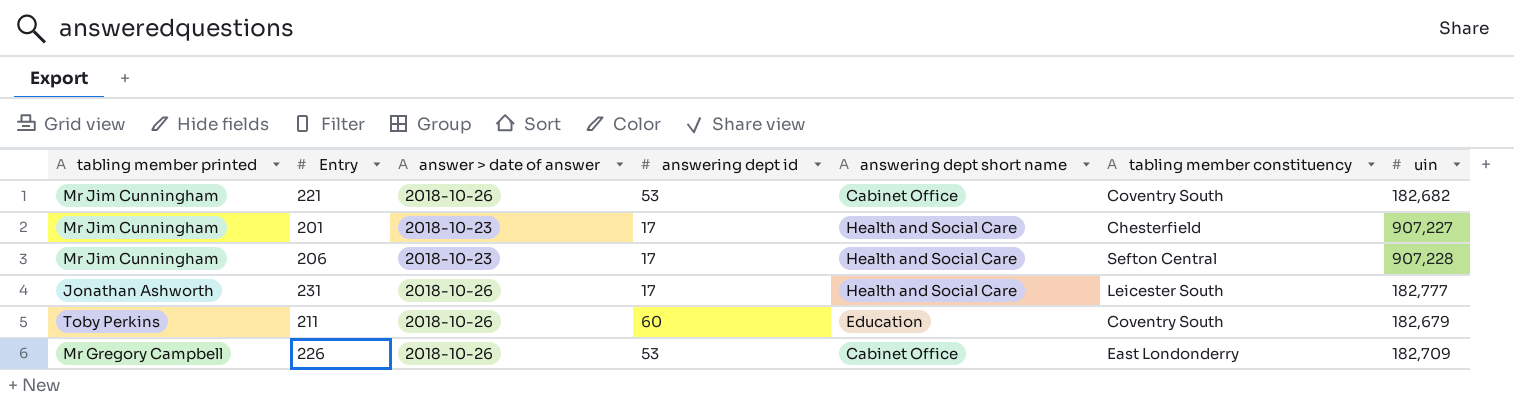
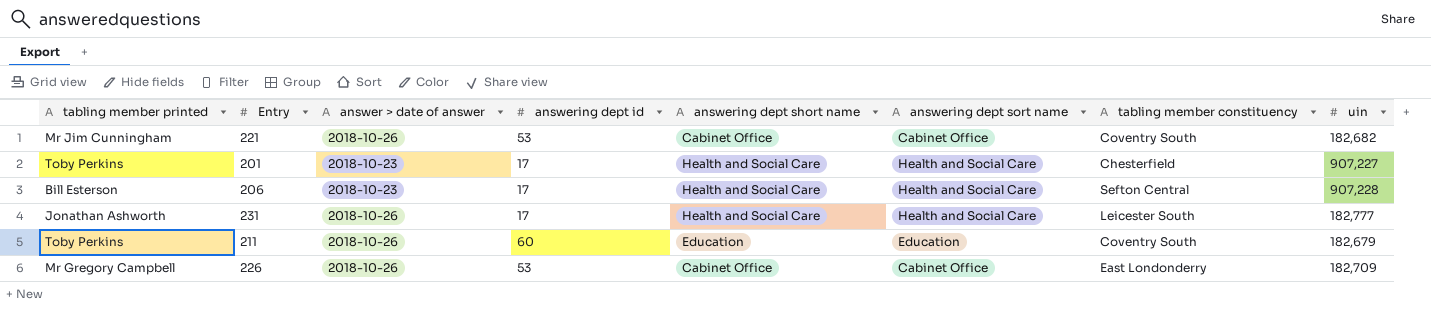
column answering dept sort name | position: none -> 6
201 | tabling member printed: Mr Jim Cunningham -> Toby Perkins
206 | tabling member printed: Mr Jim Cunningham -> Bill Esterson

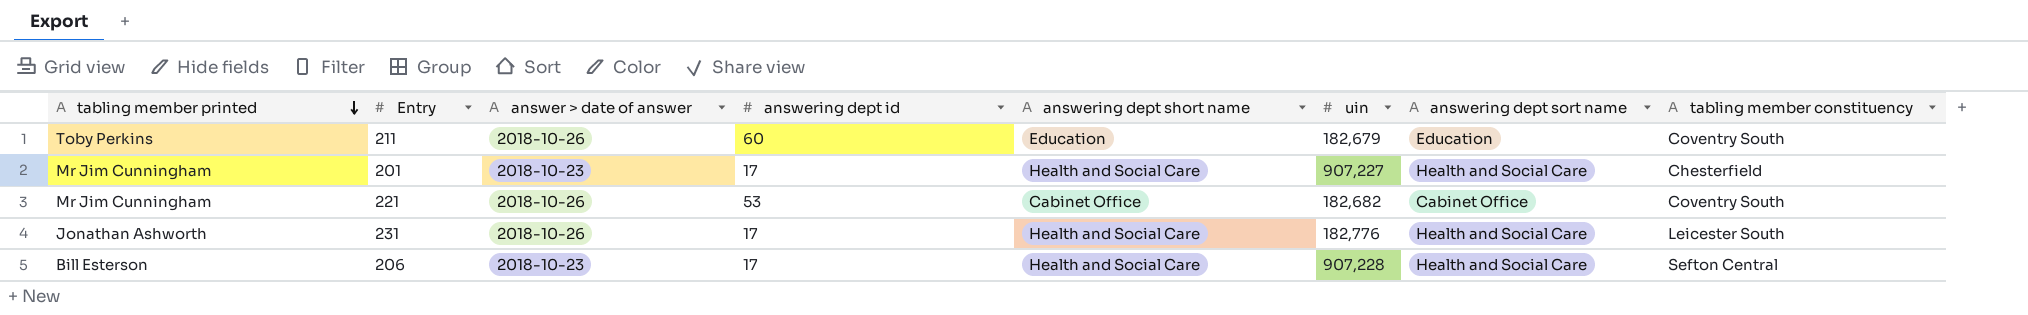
row order: none -> tabling member printed descending
column uin | position: 8 -> 6
row 226: Mr Gregory Campbell | 2018-10-26 | 53 | Cabinet Office | Cabinet Office | East Londonderry | 182,709 -> none
201 | tabling member printed: Toby Perkins -> Mr Jim Cunningham
231 | uin: 182,777 -> 182,776

